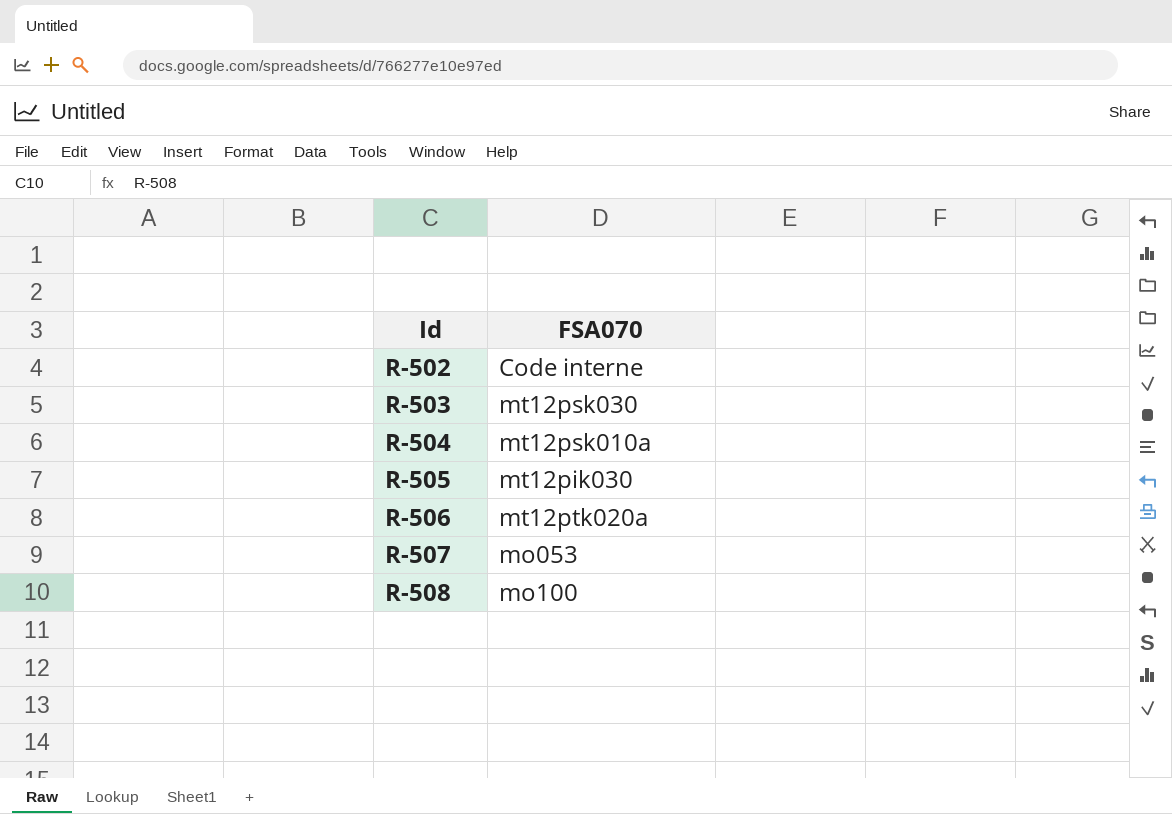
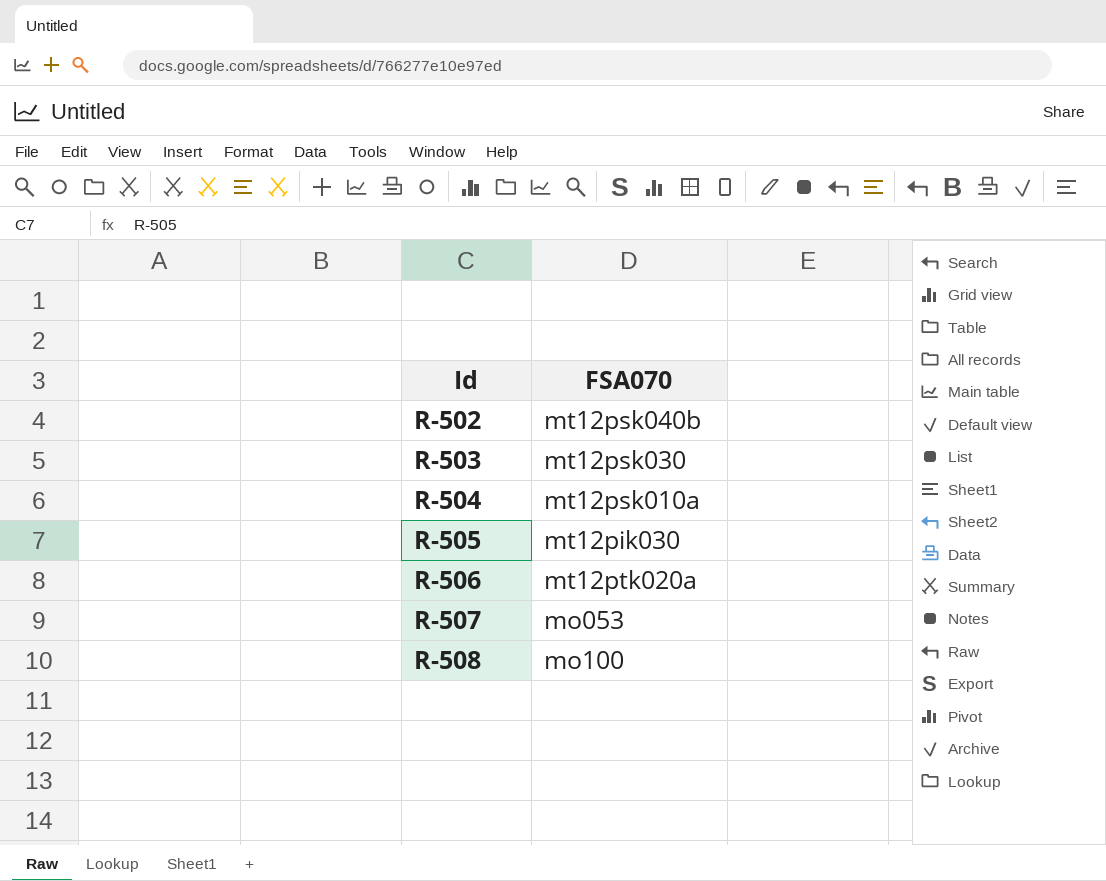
R-502 | FSA070: Code interne -> mt12psk040b

